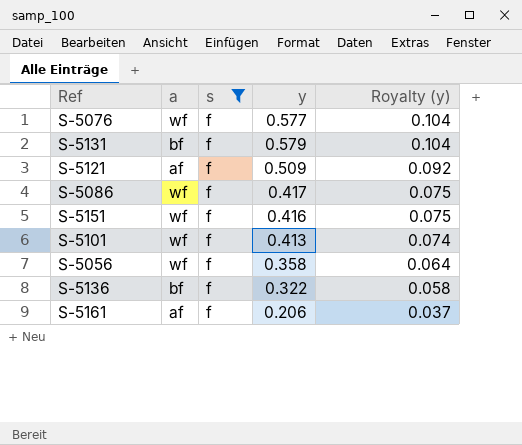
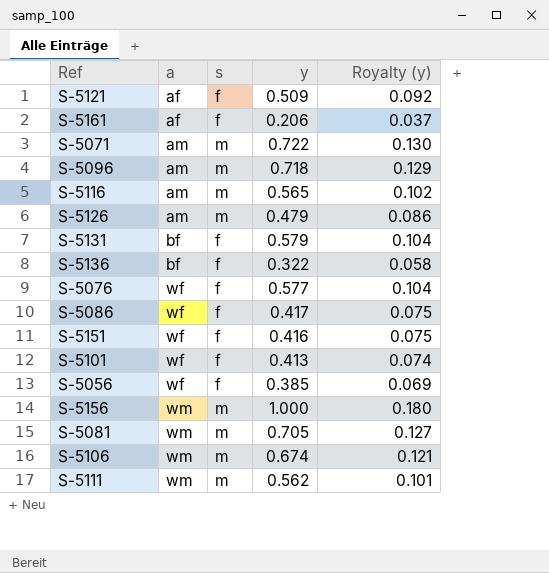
filter: s = f -> none
row order: Royalty (y) descending -> a ascending
S-5056 | y: 0.358 -> 0.385
S-5056 | Royalty (y): 0.064 -> 0.069

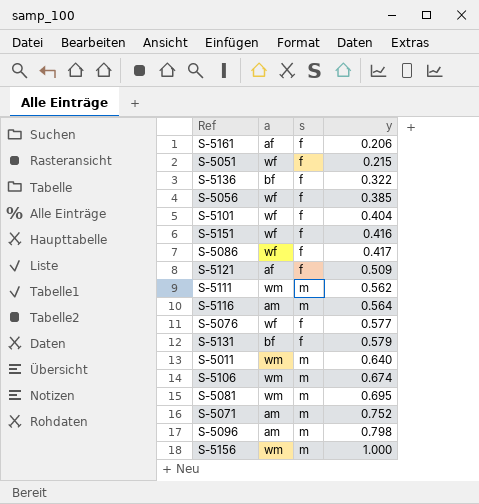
row order: a ascending -> y ascending
column Royalty (y) | formula: [y] * 0.18 -> none
row S-5126: am | m | 0.479 | 0.086 -> none
row S-5051: none -> wf | f | 0.215
S-5101 | y: 0.413 -> 0.404
S-5116 | y: 0.565 -> 0.564
row S-5011: none -> wm | m | 0.640
S-5081 | y: 0.705 -> 0.695
S-5071 | y: 0.722 -> 0.752
S-5096 | y: 0.718 -> 0.798

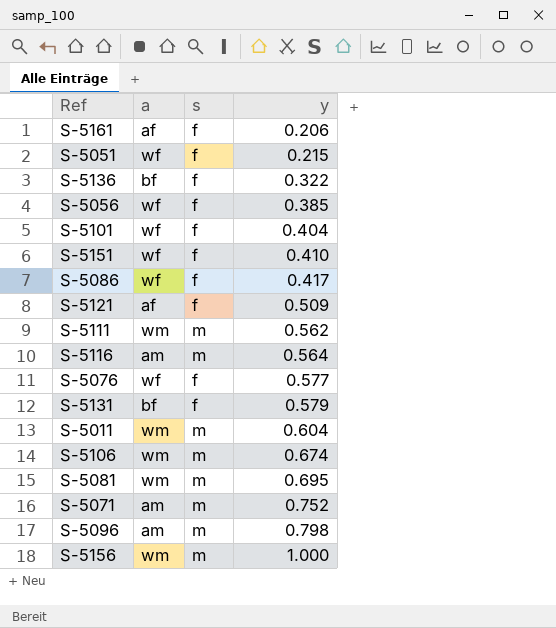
S-5151 | y: 0.416 -> 0.410
S-5011 | y: 0.640 -> 0.604

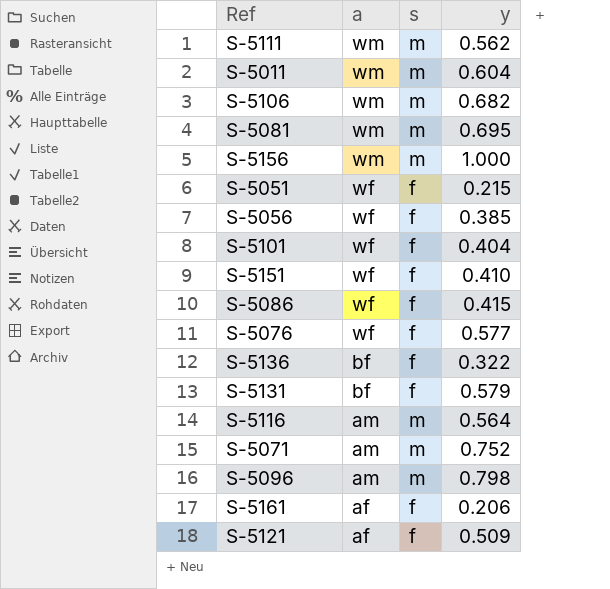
row order: y ascending -> a descending
S-5106 | y: 0.674 -> 0.682
S-5086 | y: 0.417 -> 0.415

